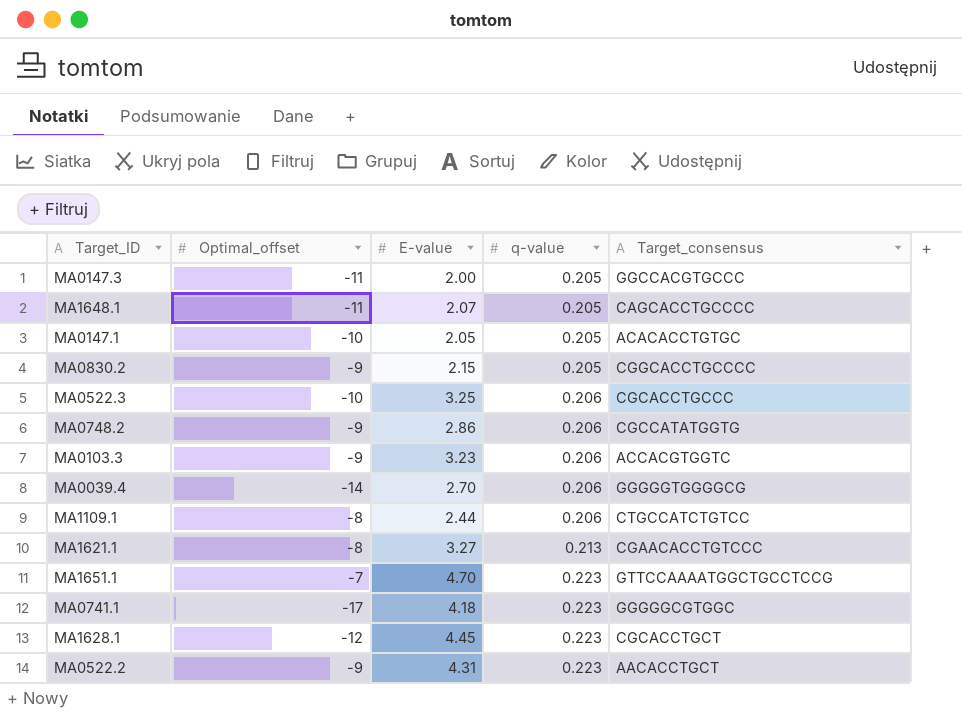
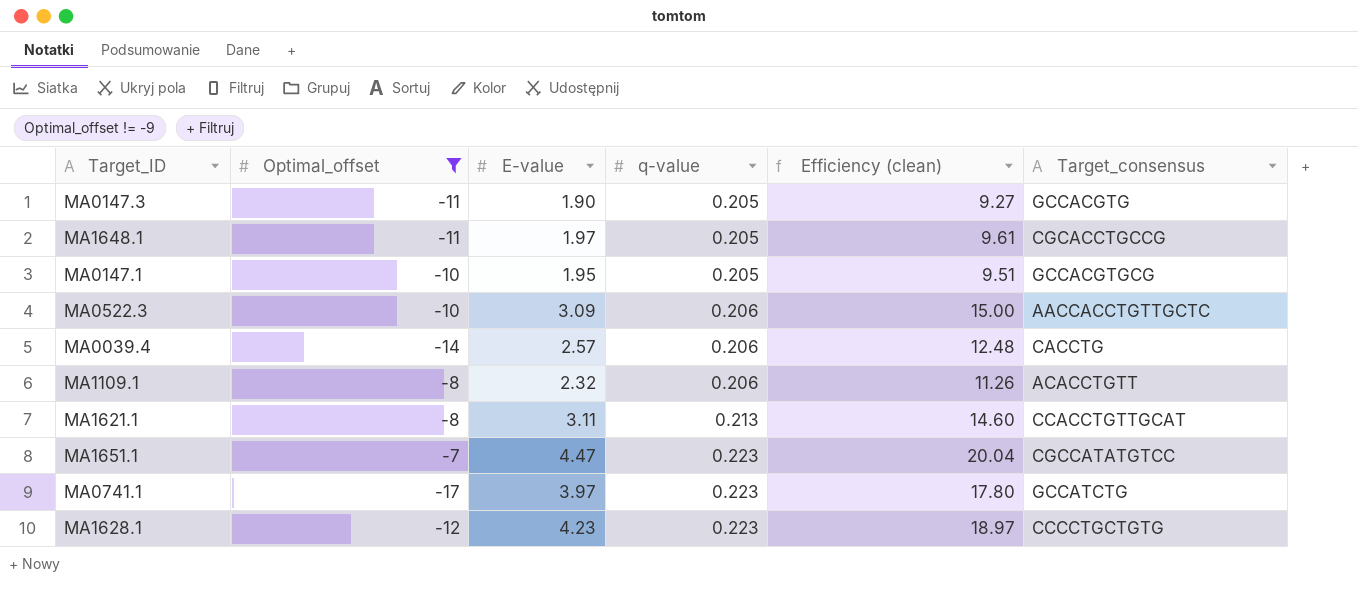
filter: none -> Optimal_offset != -9
column Efficiency (clean) | formula: none -> [E-value] / [q-value]
MA0147.3 | E-value: 2.00 -> 1.90
MA0147.3 | Target_consensus: GGCCACGTGCCC -> GCCACGTG
MA1648.1 | E-value: 2.07 -> 1.97
MA1648.1 | Target_consensus: CAGCACCTGCCCC -> CGCACCTGCCG
MA0147.1 | E-value: 2.05 -> 1.95
MA0147.1 | Target_consensus: ACACACCTGTGC -> GCCACGTGCG
MA0522.3 | E-value: 3.25 -> 3.09
MA0522.3 | Target_consensus: CGCACCTGCCC -> AACCACCTGTTGCTC
MA0039.4 | E-value: 2.70 -> 2.57
MA0039.4 | Target_consensus: GGGGGTGGGGCG -> CACCTG
MA1109.1 | E-value: 2.44 -> 2.32
MA1109.1 | Target_consensus: CTGCCATCTGTCC -> ACACCTGTT
MA1621.1 | E-value: 3.27 -> 3.11
MA1621.1 | Target_consensus: CGAACACCTGTCCC -> CCACCTGTTGCAT
MA1651.1 | E-value: 4.70 -> 4.47
MA1651.1 | Target_consensus: GTTCCAAAATGGCTGCCTCCG -> CGCCATATGTCC
MA0741.1 | E-value: 4.18 -> 3.97
MA0741.1 | Target_consensus: GGGGGCGTGGC -> GCCATCTG
MA1628.1 | E-value: 4.45 -> 4.23
MA1628.1 | Target_consensus: CGCACCTGCT -> CCCCTGCTGTG

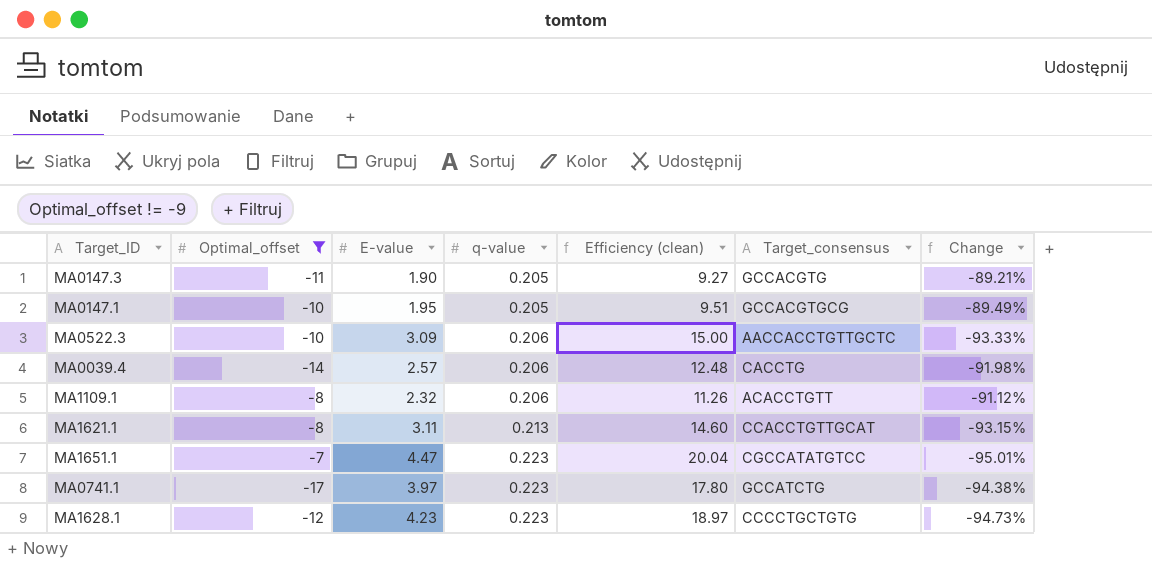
column Change | formula: none -> ([q-value] - [E-value]) / [E-value]
row MA1648.1: -11 | 1.97 | 0.205 | 9.61 | CGCACCTGCCG -> none

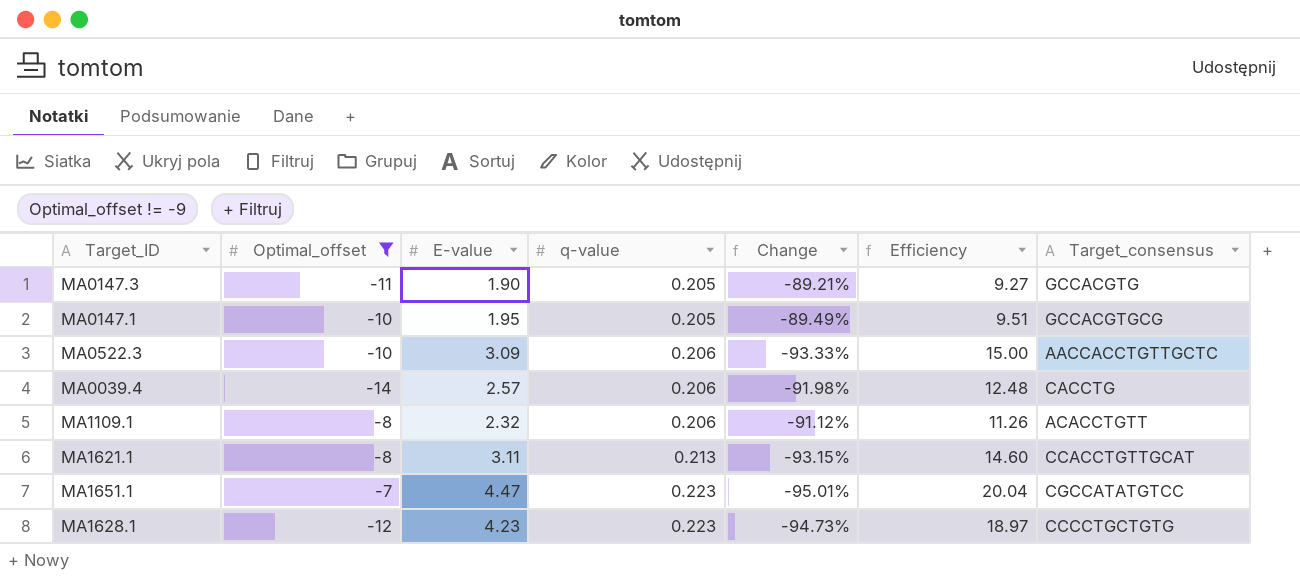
column Change | position: 7 -> 5
column name: Efficiency (clean) -> Efficiency
row MA0741.1: -17 | 3.97 | 0.223 | 17.80 | GCCATCTG | -94.38% -> none

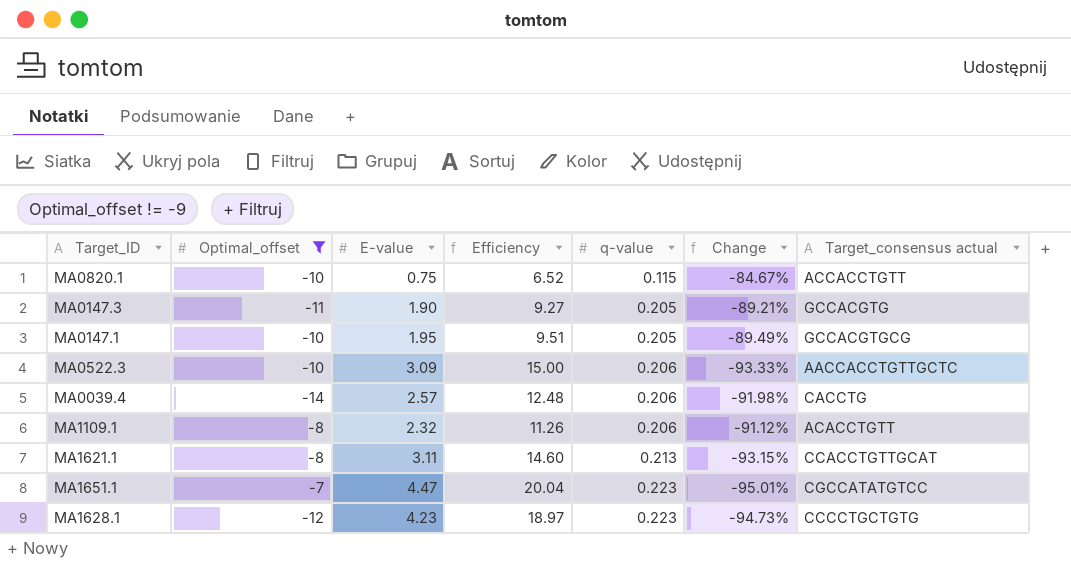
column Efficiency | position: 6 -> 4
column name: Target_consensus -> Target_consensus actual
row MA0820.1: none -> -10 | 0.75 | 6.52 | 0.115 | -84.67% | ACCACCTGTT

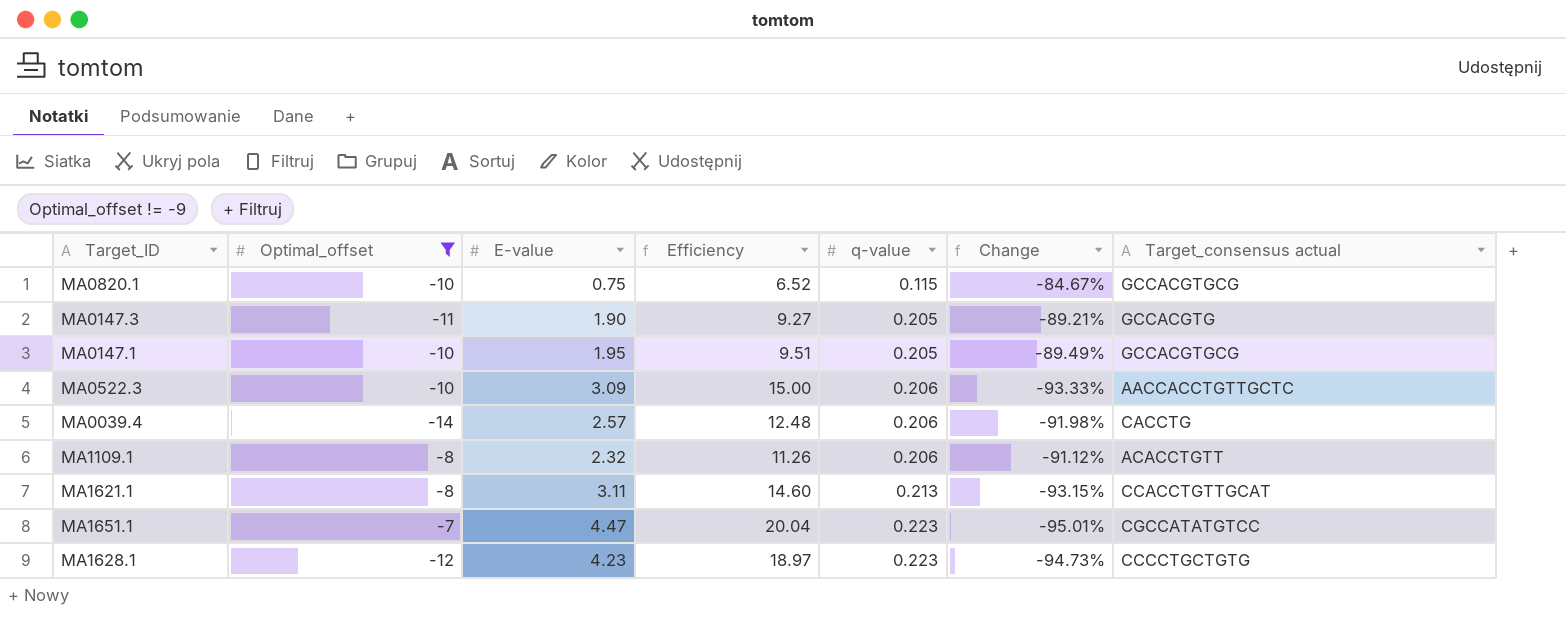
MA0820.1 | Target_consensus actual: ACCACCTGTT -> GCCACGTGCG

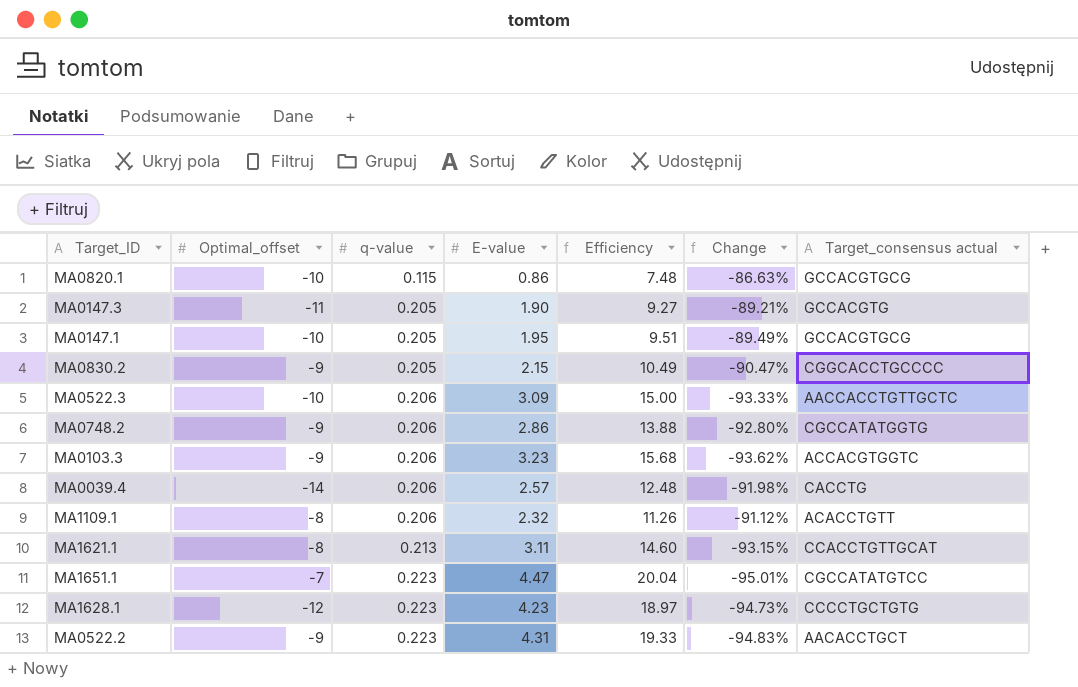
filter: Optimal_offset != -9 -> none
column q-value | position: 5 -> 3
MA0820.1 | E-value: 0.75 -> 0.86
MA0820.1 | Efficiency: 6.52 -> 7.48
MA0820.1 | Change: -84.67% -> -86.63%

